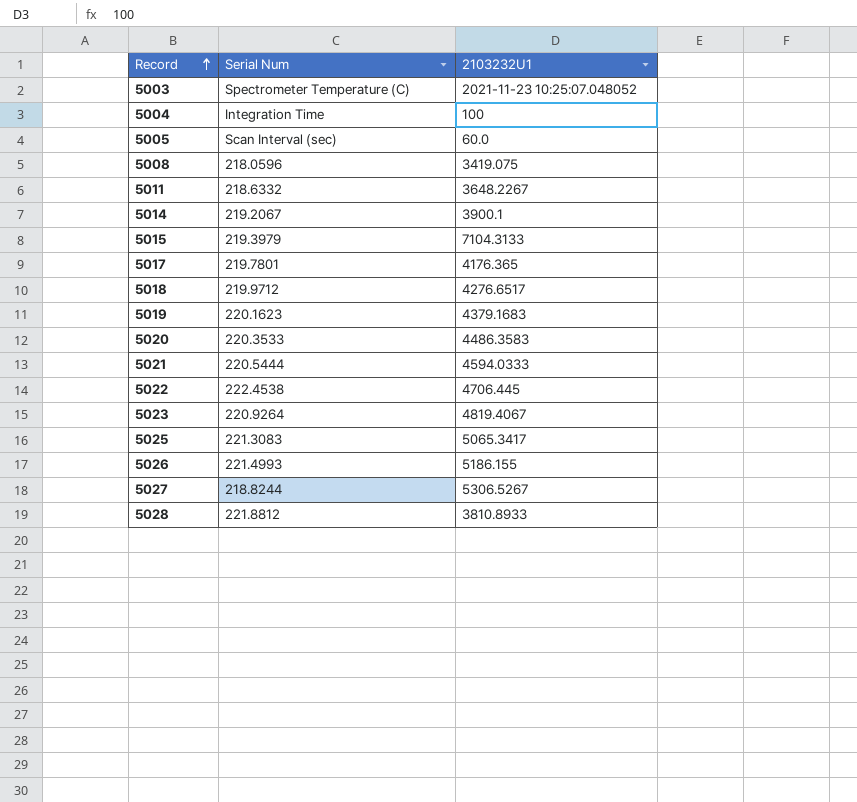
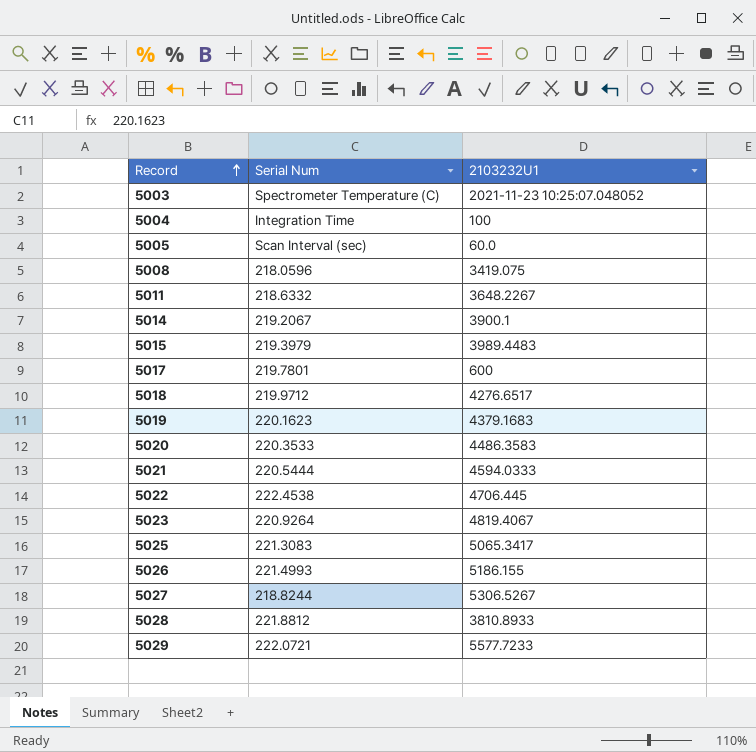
5015 | 2103232U1: 7104.3133 -> 3989.4483
5017 | 2103232U1: 4176.365 -> 600
row 5029: none -> 222.0721 | 5577.7233

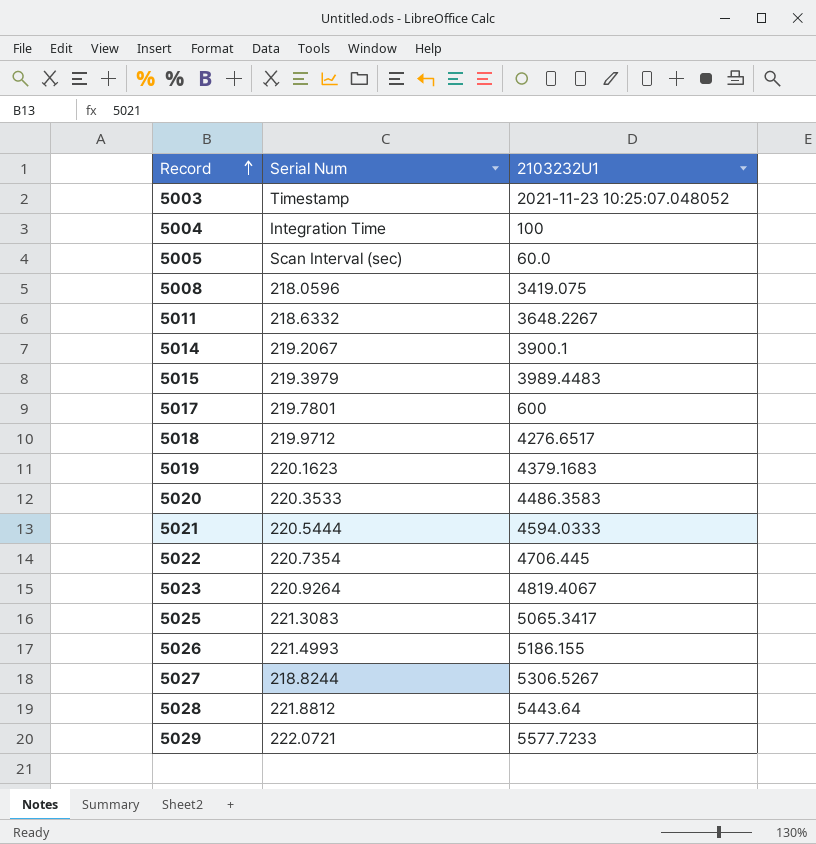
5003 | Serial Num: Spectrometer Temperature (C) -> Timestamp
5022 | Serial Num: 222.4538 -> 220.7354
5028 | 2103232U1: 3810.8933 -> 5443.64

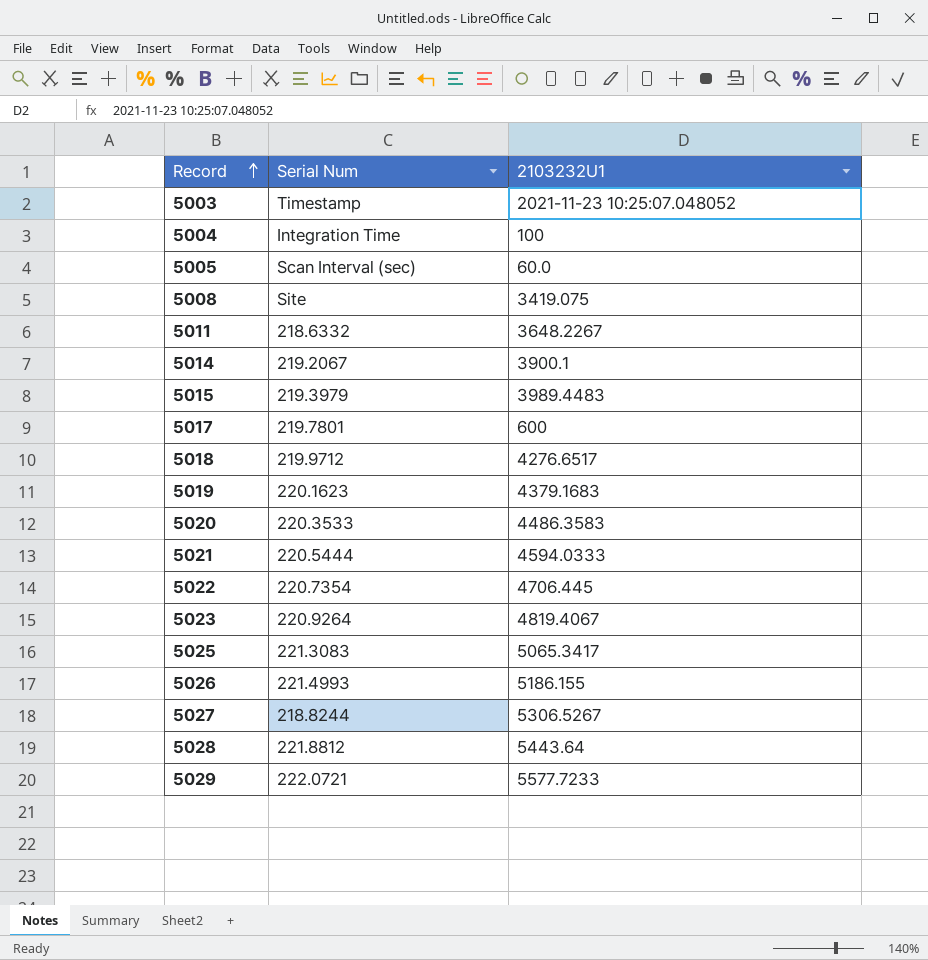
5008 | Serial Num: 218.0596 -> Site

